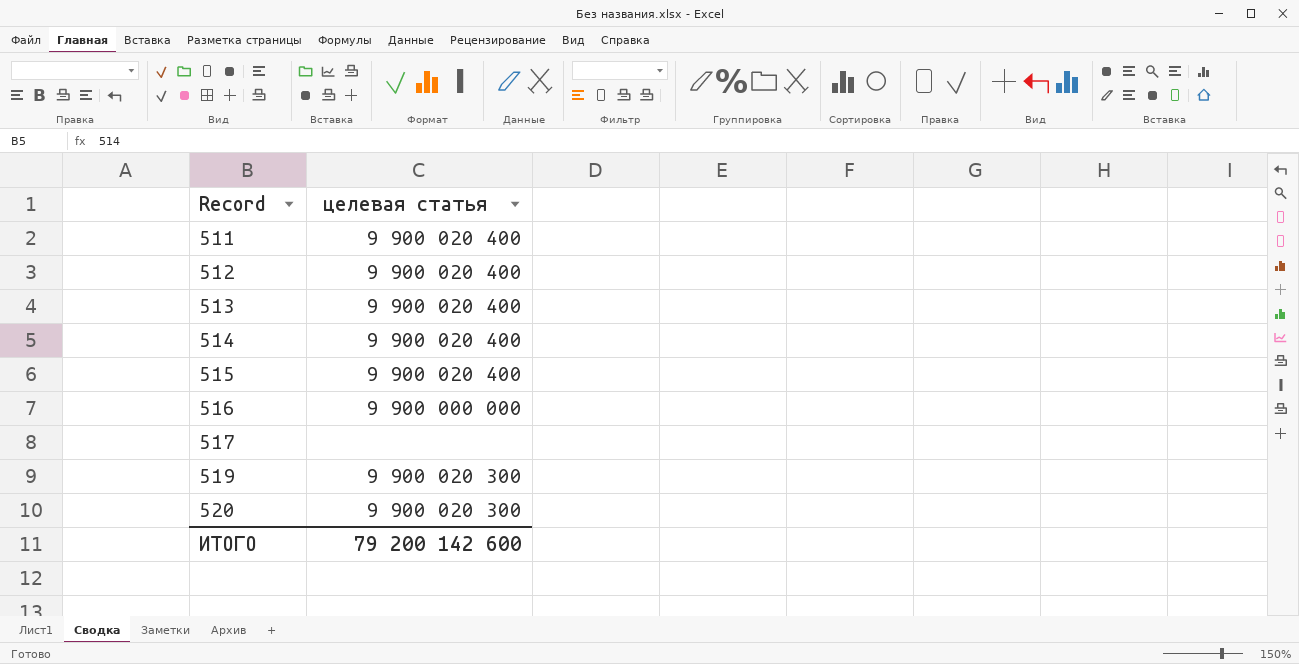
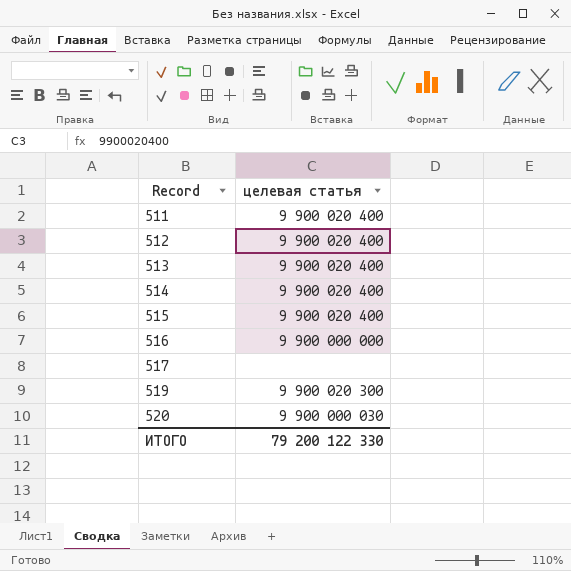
520 | целевая статья: 9 900 020 300 -> 9 900 000 030
ИТОГО | целевая статья: 79 200 142 600 -> 79 200 122 330

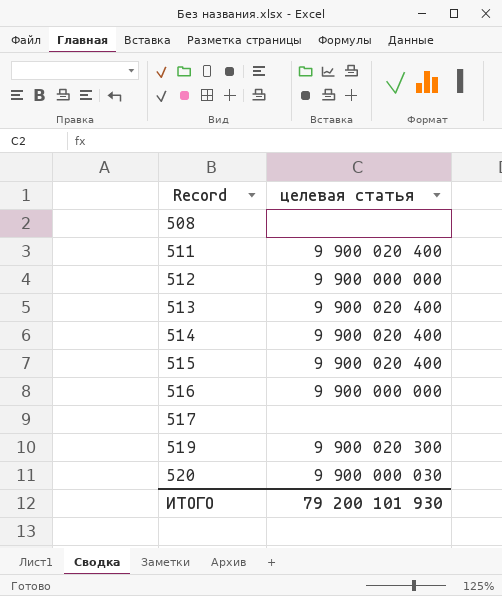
row 508: none -> none
512 | целевая статья: 9 900 020 400 -> 9 900 000 000
ИТОГО | целевая статья: 79 200 122 330 -> 79 200 101 930

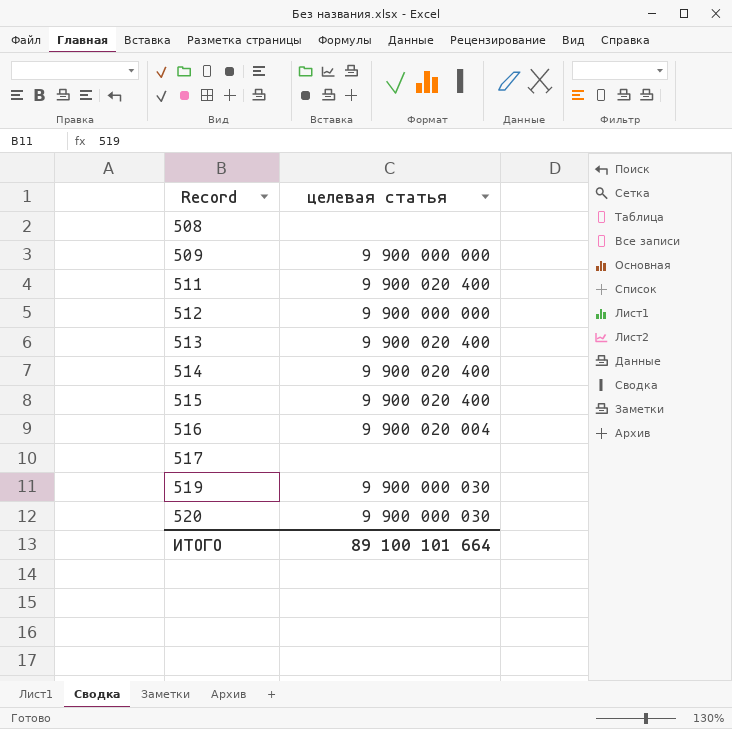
row 509: none -> 9 900 000 000
516 | целевая статья: 9 900 000 000 -> 9 900 020 004
519 | целевая статья: 9 900 020 300 -> 9 900 000 030
ИТОГО | целевая статья: 79 200 101 930 -> 89 100 101 664

